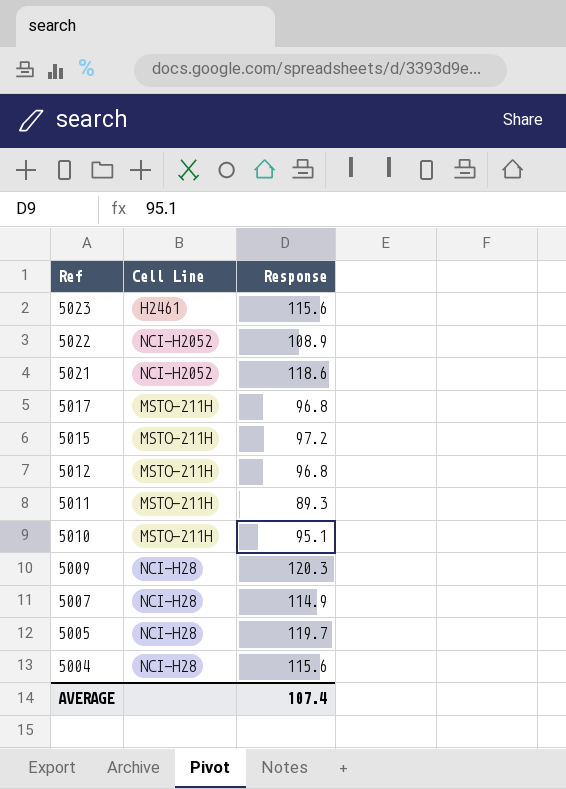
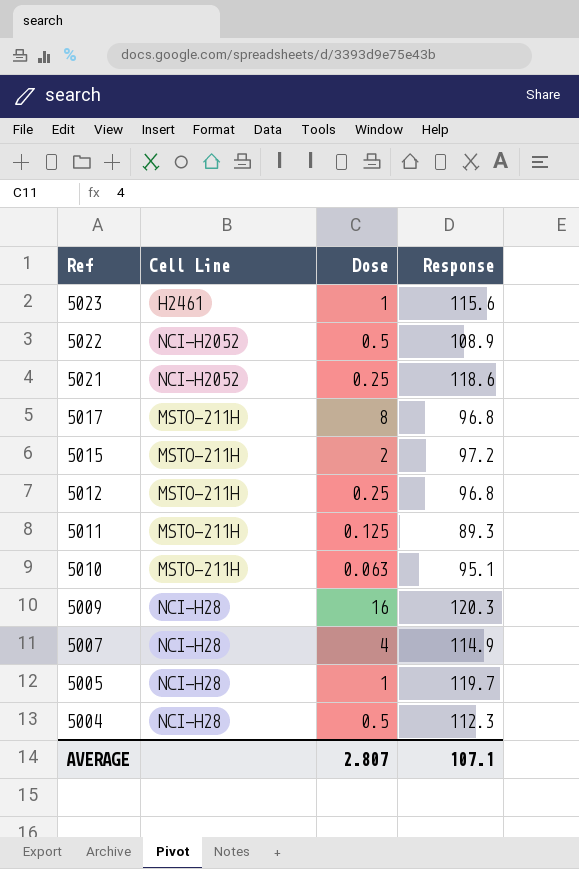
column Dose | position: none -> 3
5004 | Response: 115.6 -> 112.3
AVERAGE | Response: 107.4 -> 107.1

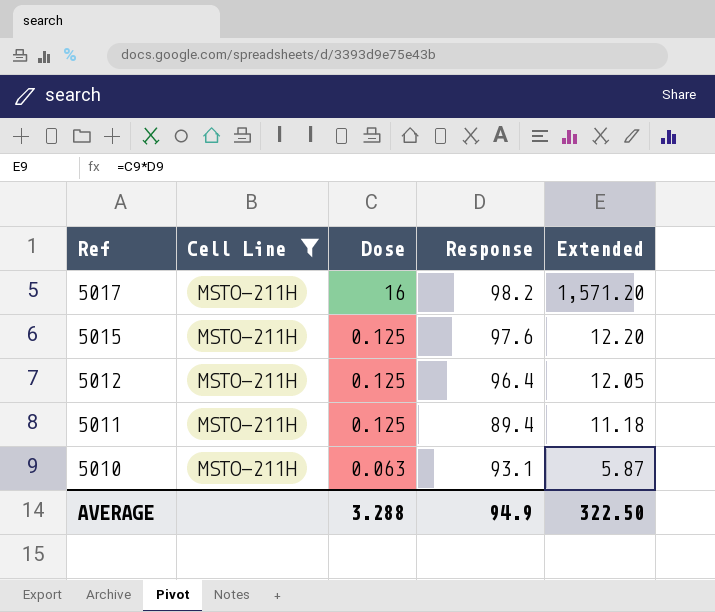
filter: none -> Cell Line = MSTO-211H
column Extended | formula: none -> [Dose] * [Response]
5017 | Dose: 8 -> 16
5017 | Response: 96.8 -> 98.2
5015 | Dose: 2 -> 0.125
5015 | Response: 97.2 -> 97.6
5012 | Dose: 0.25 -> 0.125
5012 | Response: 96.8 -> 96.4
5011 | Response: 89.3 -> 89.4
5010 | Response: 95.1 -> 93.1
AVERAGE | Dose: 2.807 -> 3.288
AVERAGE | Response: 107.1 -> 94.9

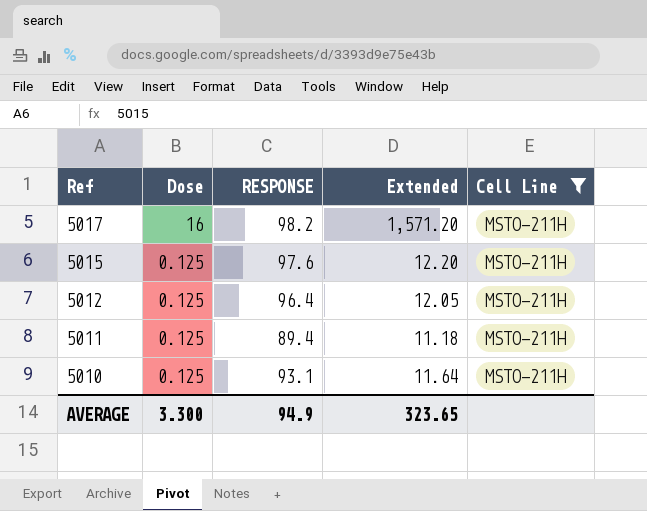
column name: Response -> RESPONSE
column Cell Line | position: 2 -> 5
5010 | Dose: 0.063 -> 0.125
5010 | Extended: 5.87 -> 11.64
AVERAGE | Dose: 3.288 -> 3.300
AVERAGE | Extended: 322.50 -> 323.65

